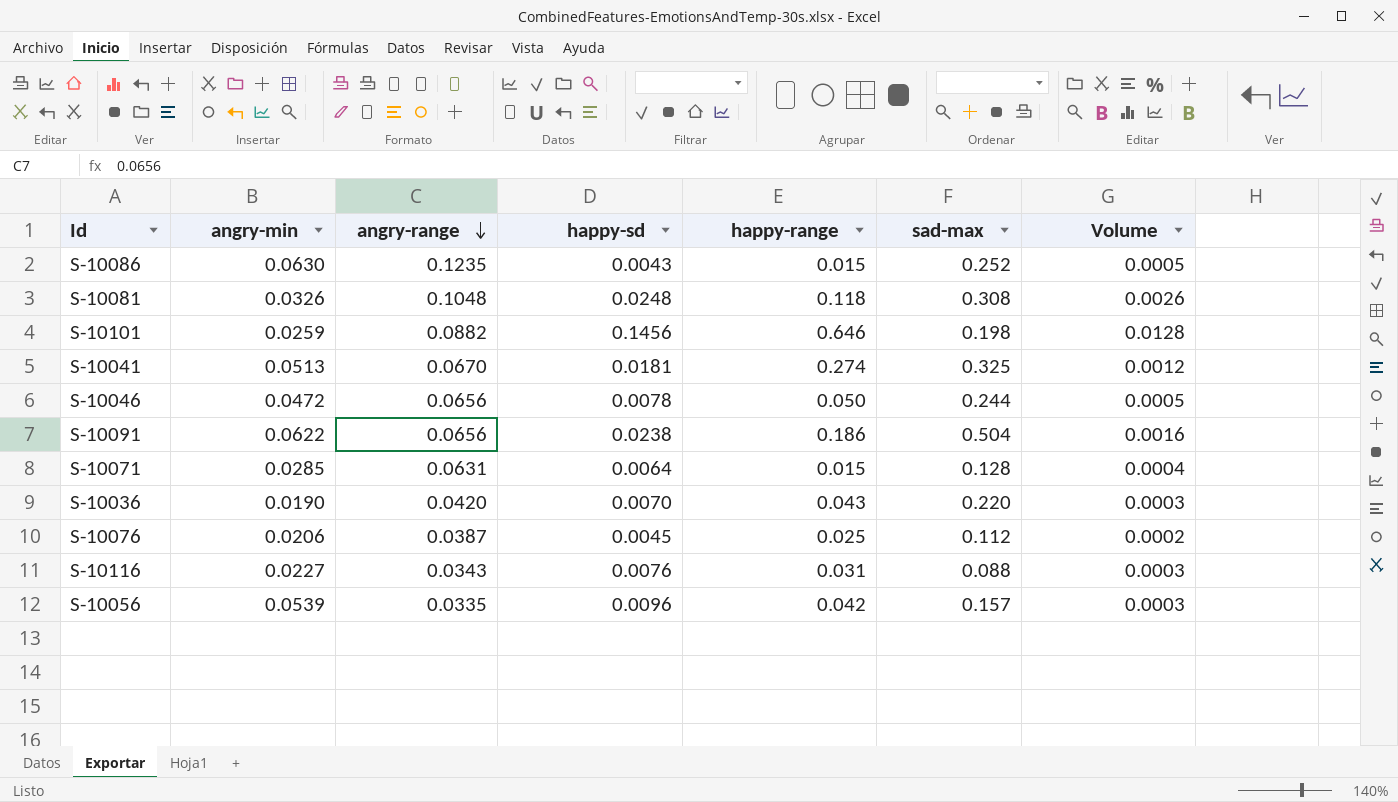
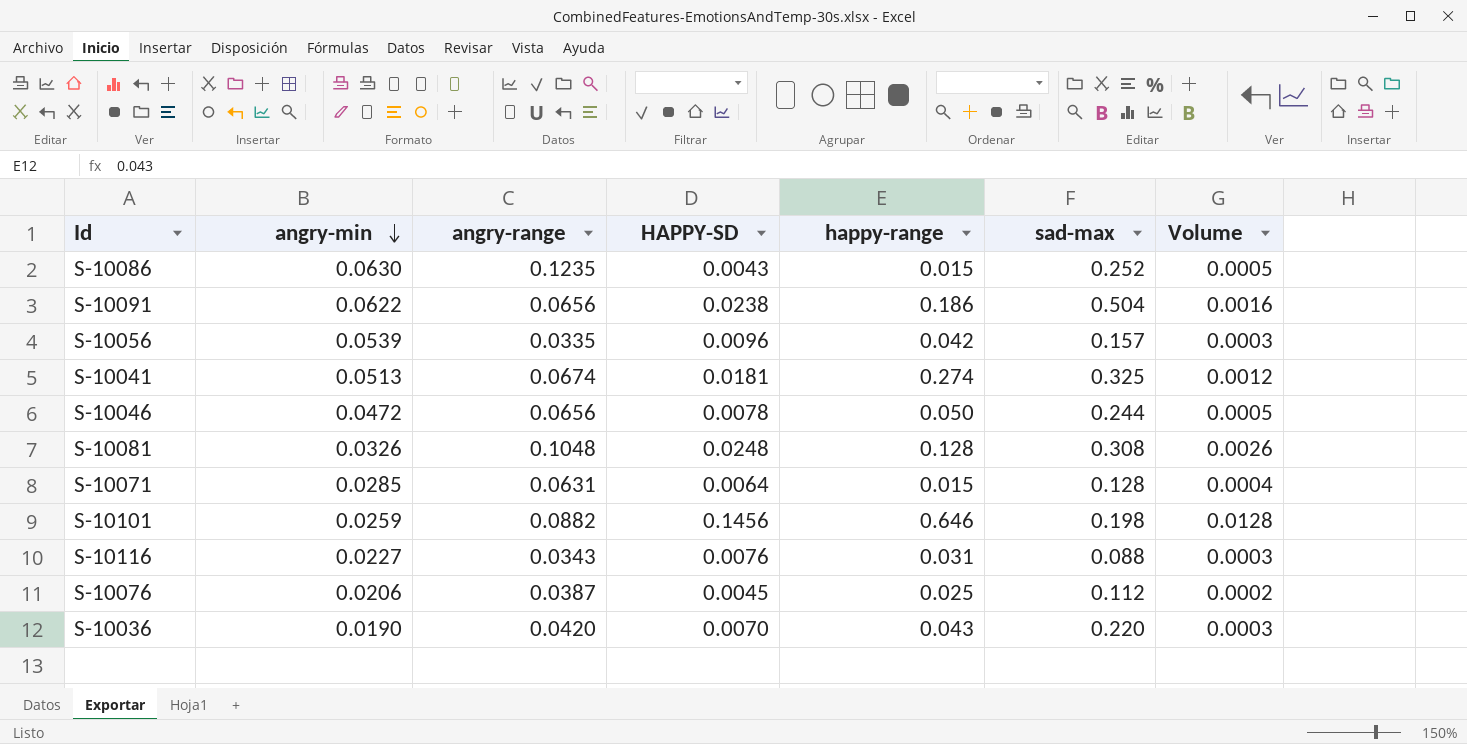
row order: angry-range descending -> angry-min descending
column name: happy-sd -> HAPPY-SD
S-10041 | angry-range: 0.0670 -> 0.0674
S-10081 | happy-range: 0.118 -> 0.128

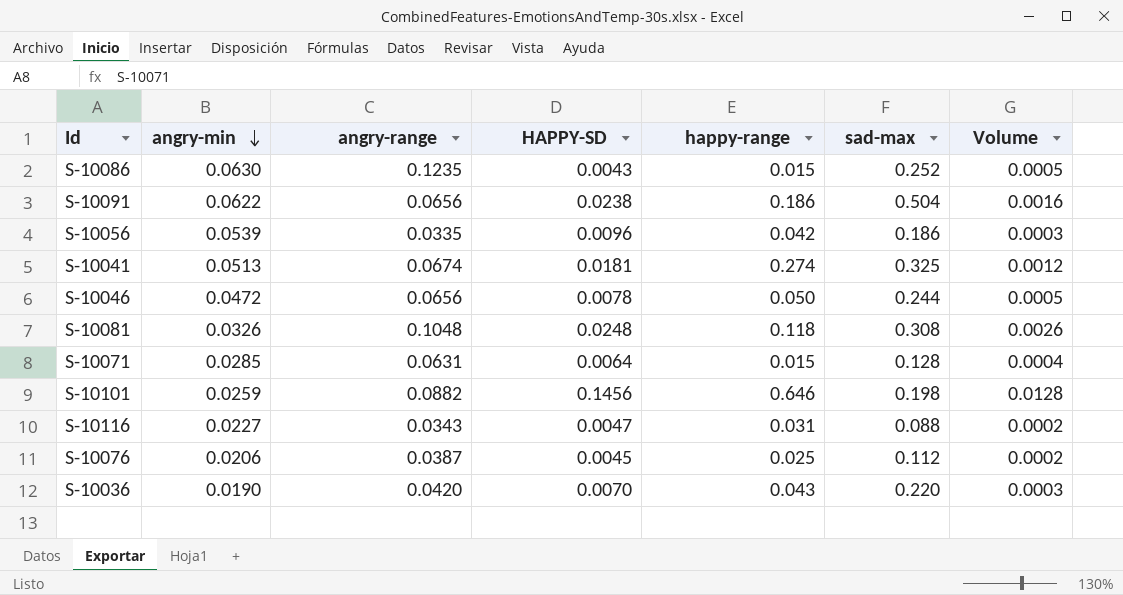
S-10056 | sad-max: 0.157 -> 0.186
S-10081 | happy-range: 0.128 -> 0.118
S-10116 | HAPPY-SD: 0.0076 -> 0.0047
S-10116 | Volume: 0.0003 -> 0.0002

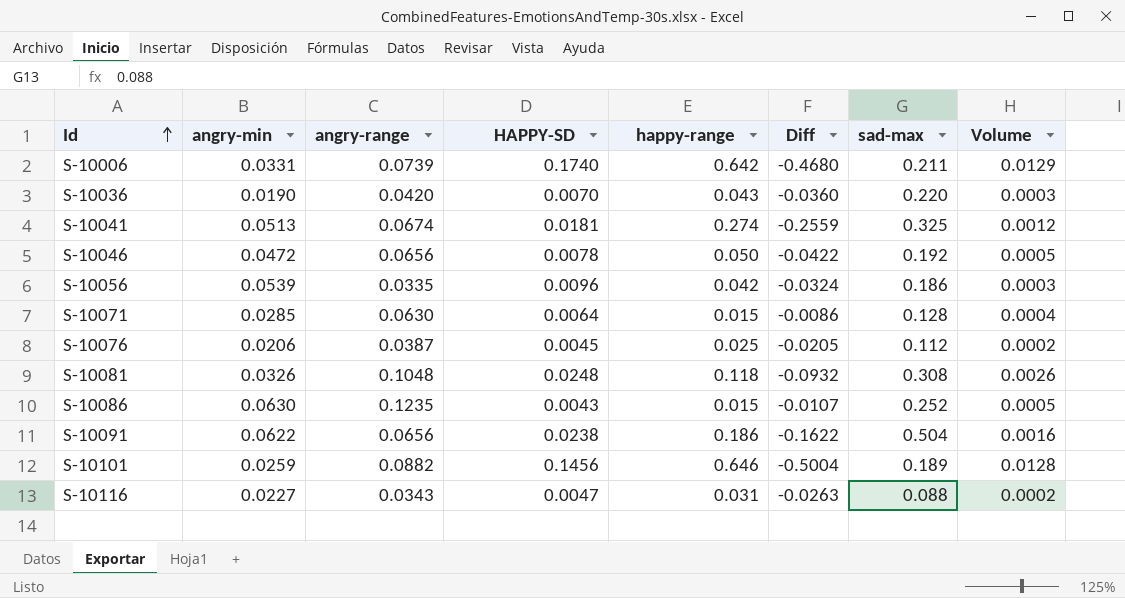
row order: angry-min descending -> Id ascending
column Diff | formula: none -> [HAPPY-SD] - [happy-range]
row S-10006: none -> 0.0331 | 0.0739 | 0.1740 | 0.642 | -0.4680 | 0.211 | 0.0129
S-10046 | sad-max: 0.244 -> 0.192
S-10071 | angry-range: 0.0631 -> 0.0630
S-10101 | sad-max: 0.198 -> 0.189

